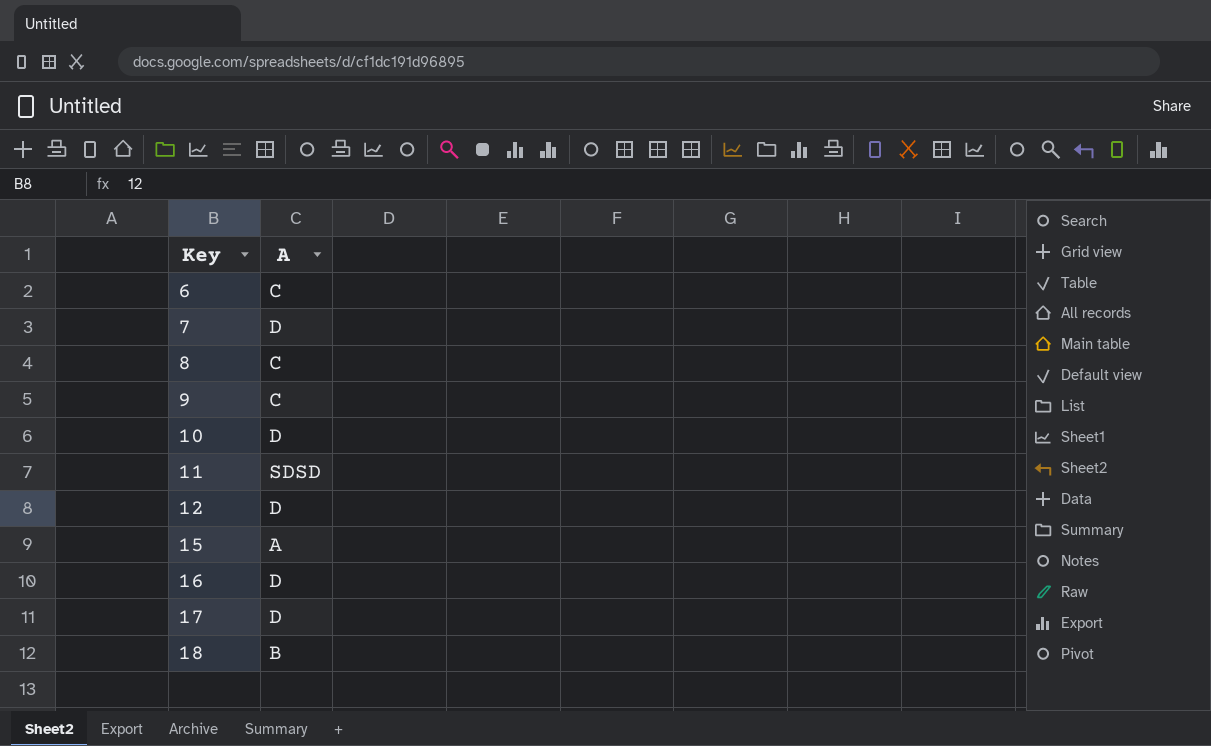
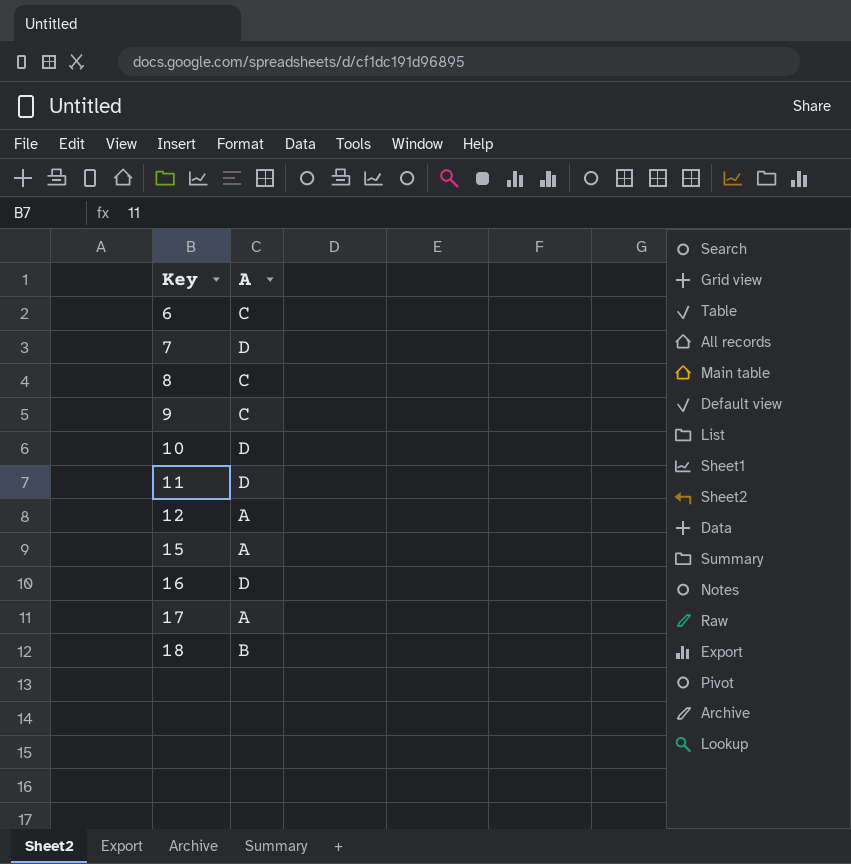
11 | A: SDSD -> D
12 | A: D -> A
17 | A: D -> A

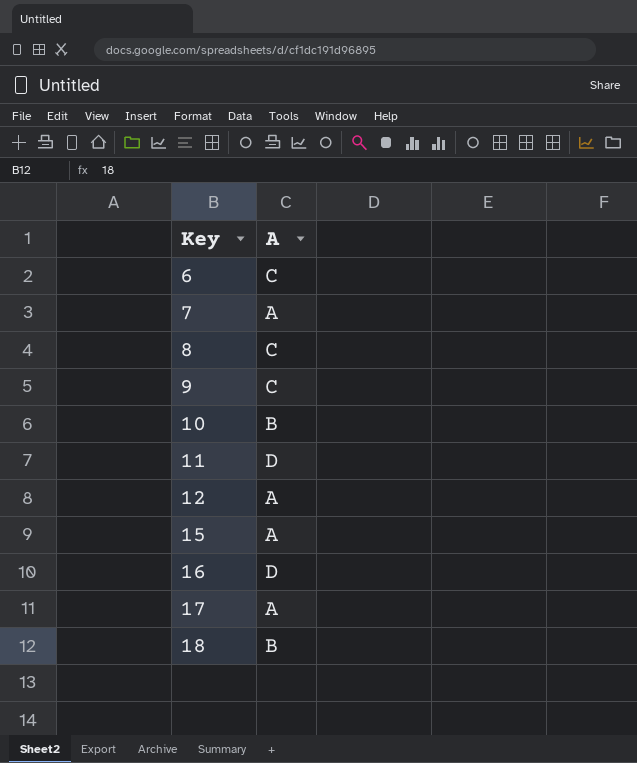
7 | A: D -> A
10 | A: D -> B

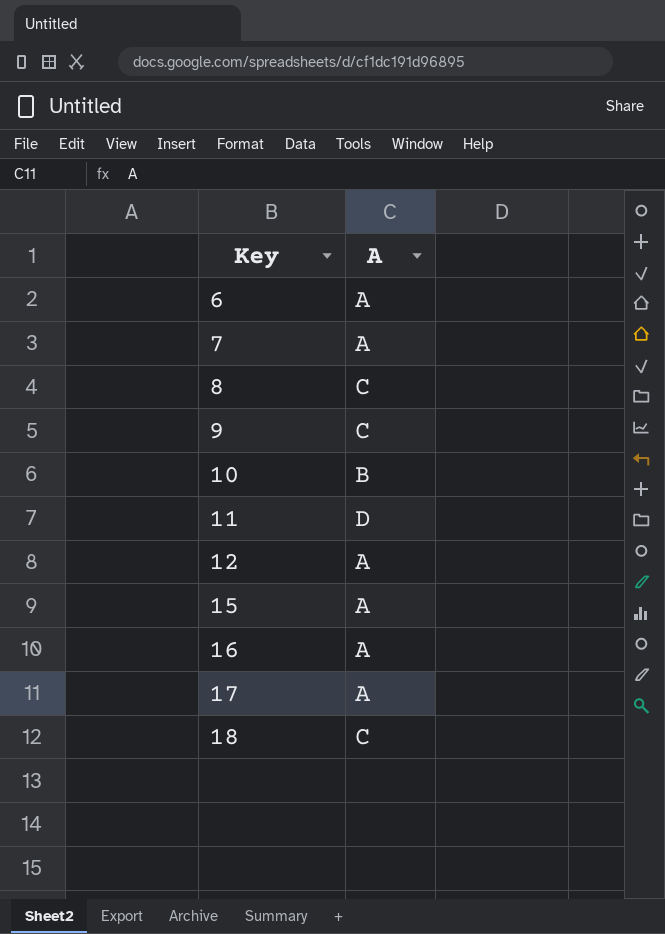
6 | A: C -> A
16 | A: D -> A
18 | A: B -> C

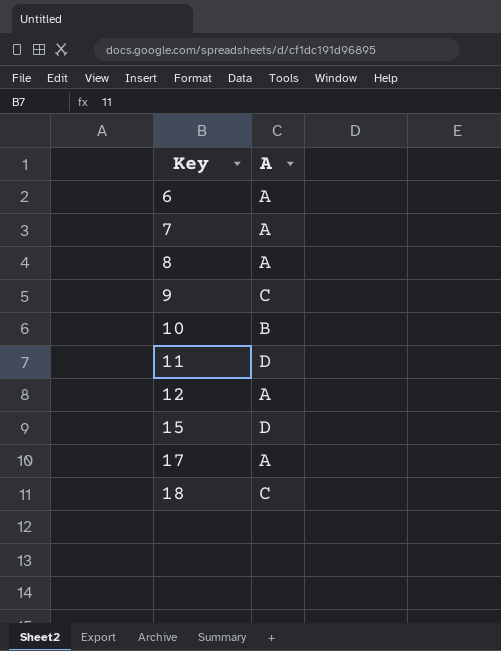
row 16: A -> none
8 | A: C -> A
15 | A: A -> D

